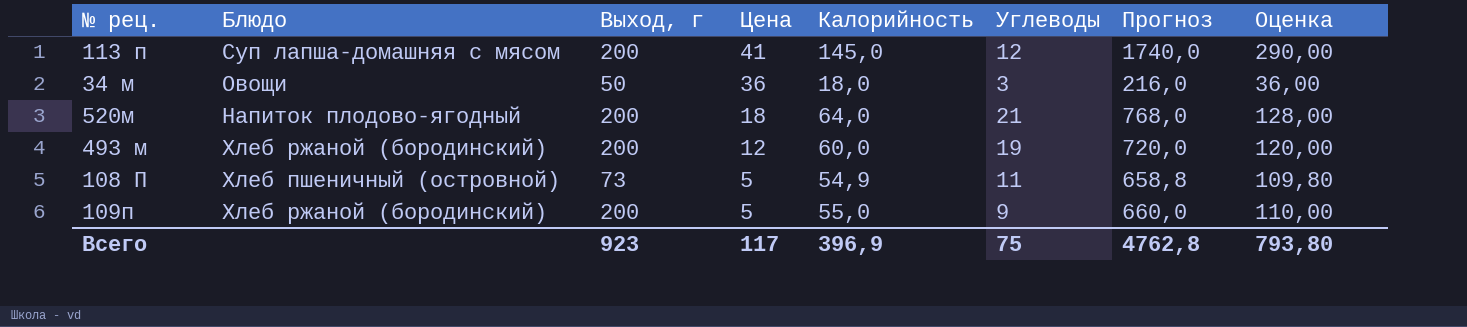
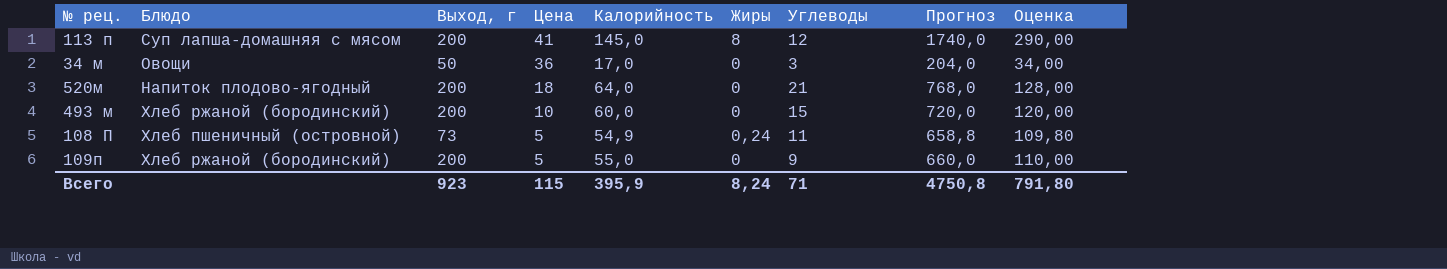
column Жиры | position: none -> 6
34 м | Калорийность: 18,0 -> 17,0
34 м | Прогноз: 216,0 -> 204,0
34 м | Оценка: 36,00 -> 34,00
493 м | Цена: 12 -> 10
493 м | Углеводы: 19 -> 15
Всего | Цена: 117 -> 115
Всего | Калорийность: 396,9 -> 395,9
Всего | Углеводы: 75 -> 71
Всего | Прогноз: 4762,8 -> 4750,8
Всего | Оценка: 793,80 -> 791,80

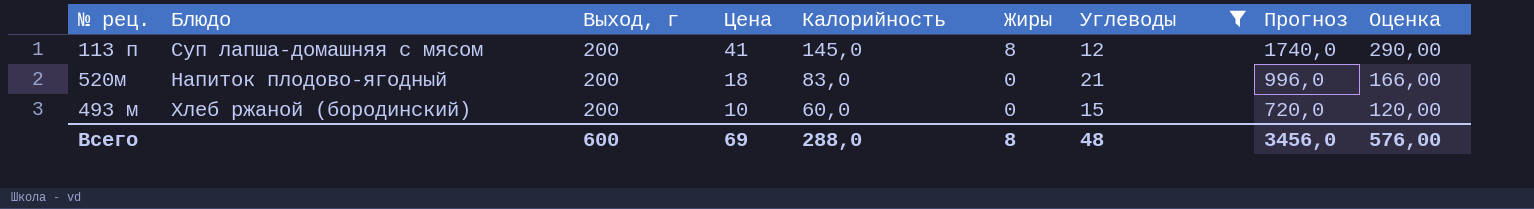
filter: none -> Углеводы >= 12
520м | Калорийность: 64,0 -> 83,0
520м | Прогноз: 768,0 -> 996,0
520м | Оценка: 128,00 -> 166,00
Всего | Выход, г: 923 -> 600
Всего | Цена: 115 -> 69
Всего | Калорийность: 395,9 -> 288,0
Всего | Жиры: 8,24 -> 8
Всего | Углеводы: 71 -> 48
Всего | Прогноз: 4750,8 -> 3456,0
Всего | Оценка: 791,80 -> 576,00

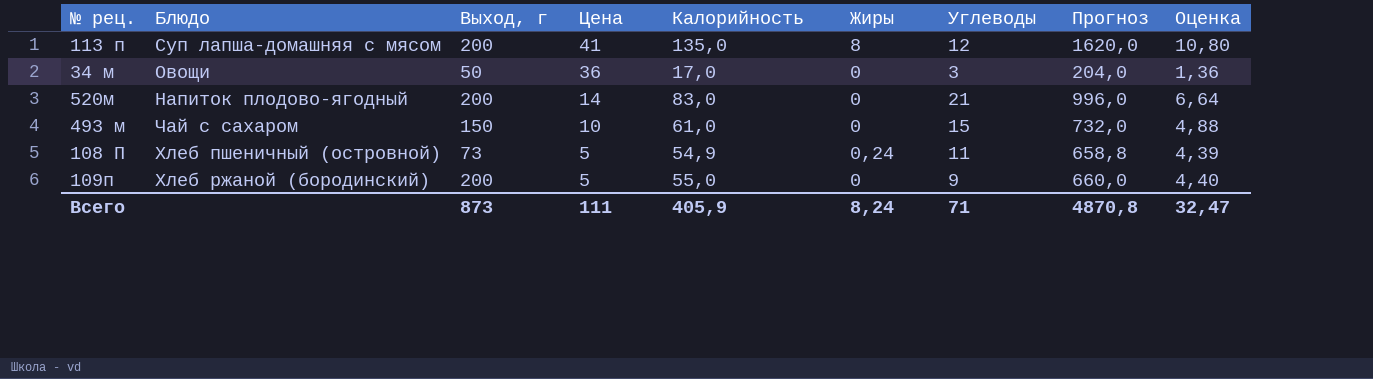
filter: Углеводы >= 12 -> none
column Оценка | formula: [Калорийность] * 2 -> [Калорийность] * 0,08
113 п | Калорийность: 145,0 -> 135,0
113 п | Прогноз: 1740,0 -> 1620,0
520м | Цена: 18 -> 14
493 м | Блюдо: Хлеб ржаной (бородинский) -> Чай с сахаром
493 м | Выход, г: 200 -> 150
493 м | Калорийность: 60,0 -> 61,0
493 м | Прогноз: 720,0 -> 732,0
Всего | Выход, г: 600 -> 873
Всего | Цена: 69 -> 111
Всего | Калорийность: 288,0 -> 405,9
Всего | Жиры: 8 -> 8,24
Всего | Углеводы: 48 -> 71
Всего | Прогноз: 3456,0 -> 4870,8
Всего | Оценка: 576,00 -> 32,47

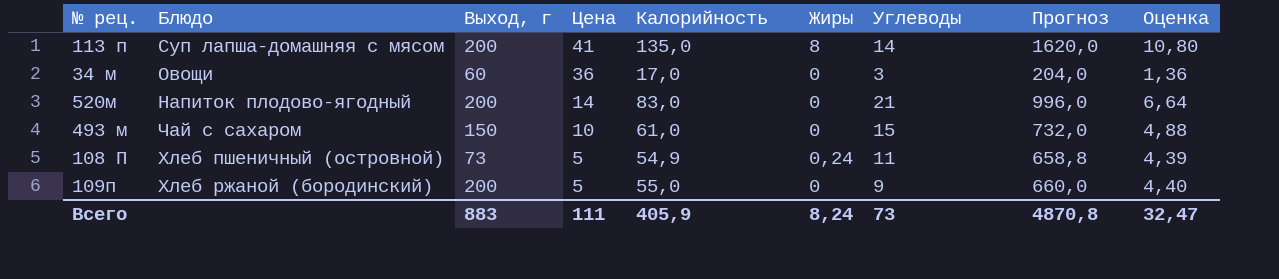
113 п | Углеводы: 12 -> 14
34 м | Выход, г: 50 -> 60
Всего | Выход, г: 873 -> 883
Всего | Углеводы: 71 -> 73

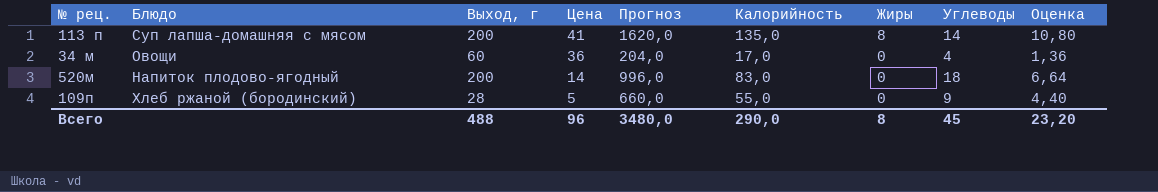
column Прогноз | position: 8 -> 5
row 493 м: Чай с сахаром | 150 | 10 | 61,0 | 0 | 15 | 732,0 | 4,88 -> none
row 108 П: Хлеб пшеничный (островной) | 73 | 5 | 54,9 | 0,24 | 11 | 658,8 | 4,39 -> none
34 м | Углеводы: 3 -> 4
520м | Углеводы: 21 -> 18
109п | Выход, г: 200 -> 28
Всего | Выход, г: 883 -> 488
Всего | Цена: 111 -> 96
Всего | Прогноз: 4870,8 -> 3480,0
Всего | Калорийность: 405,9 -> 290,0
Всего | Жиры: 8,24 -> 8
Всего | Углеводы: 73 -> 45
Всего | Оценка: 32,47 -> 23,20

